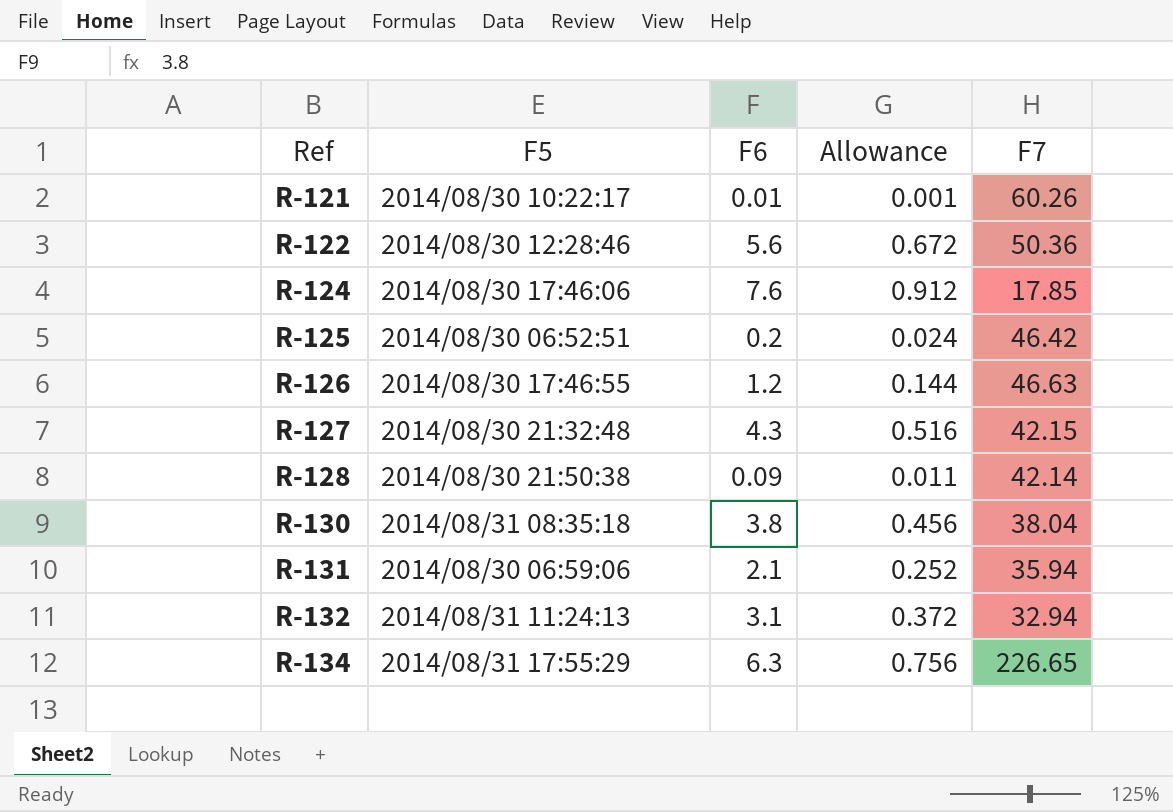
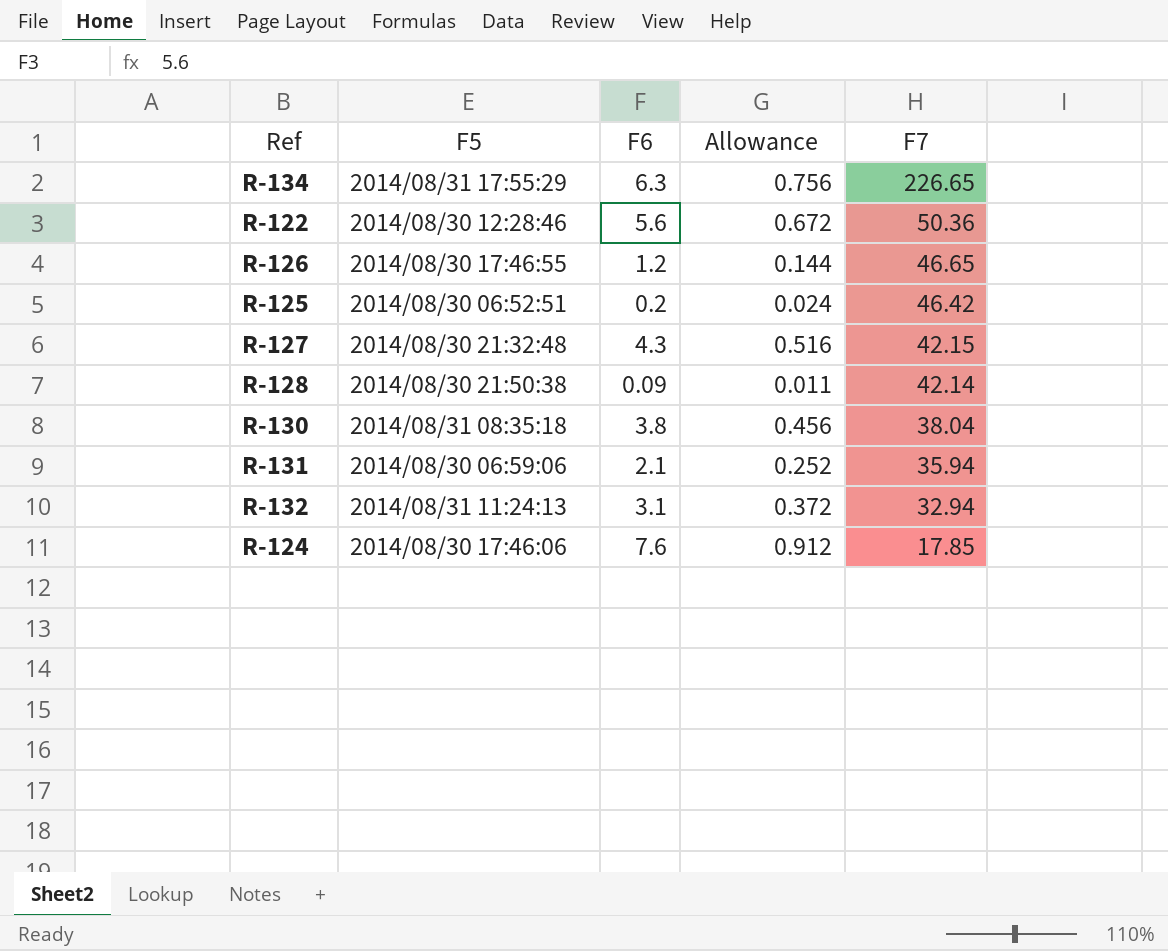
row order: Ref ascending -> F7 descending
row R-121: 2014/08/30 10:22:17 | 0.01 | 0.001 | 60.26 -> none
R-126 | F7: 46.63 -> 46.65

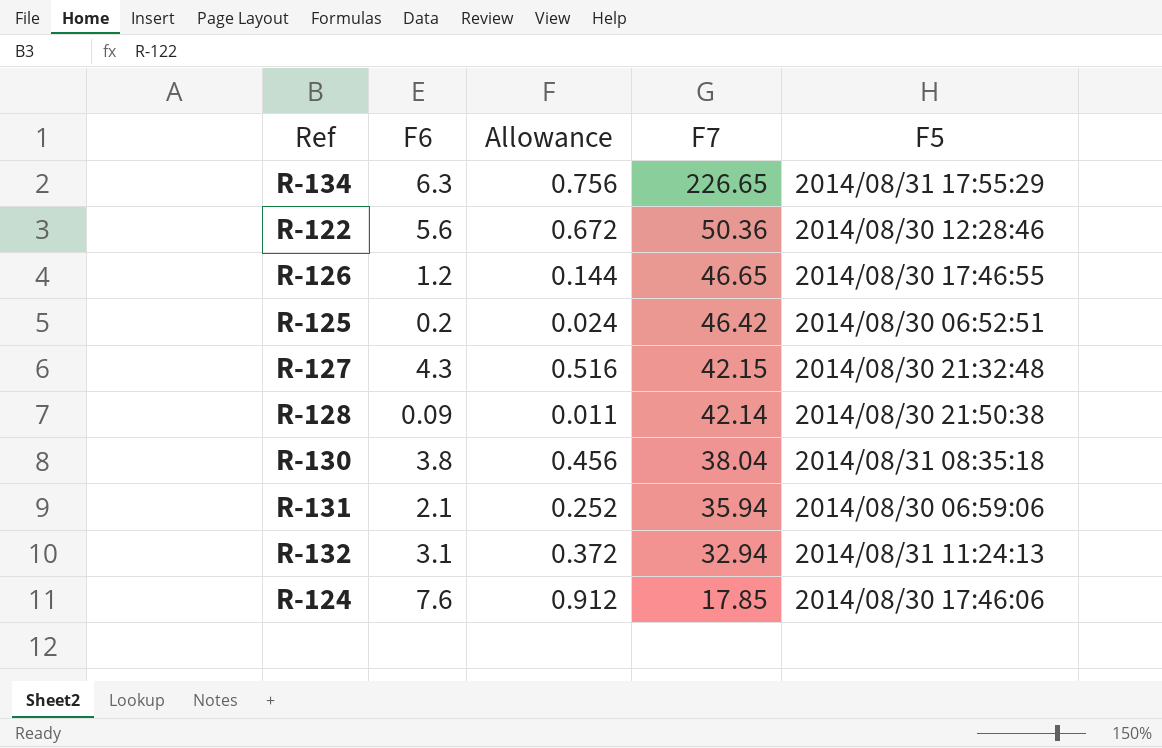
column F5 | position: 2 -> 5

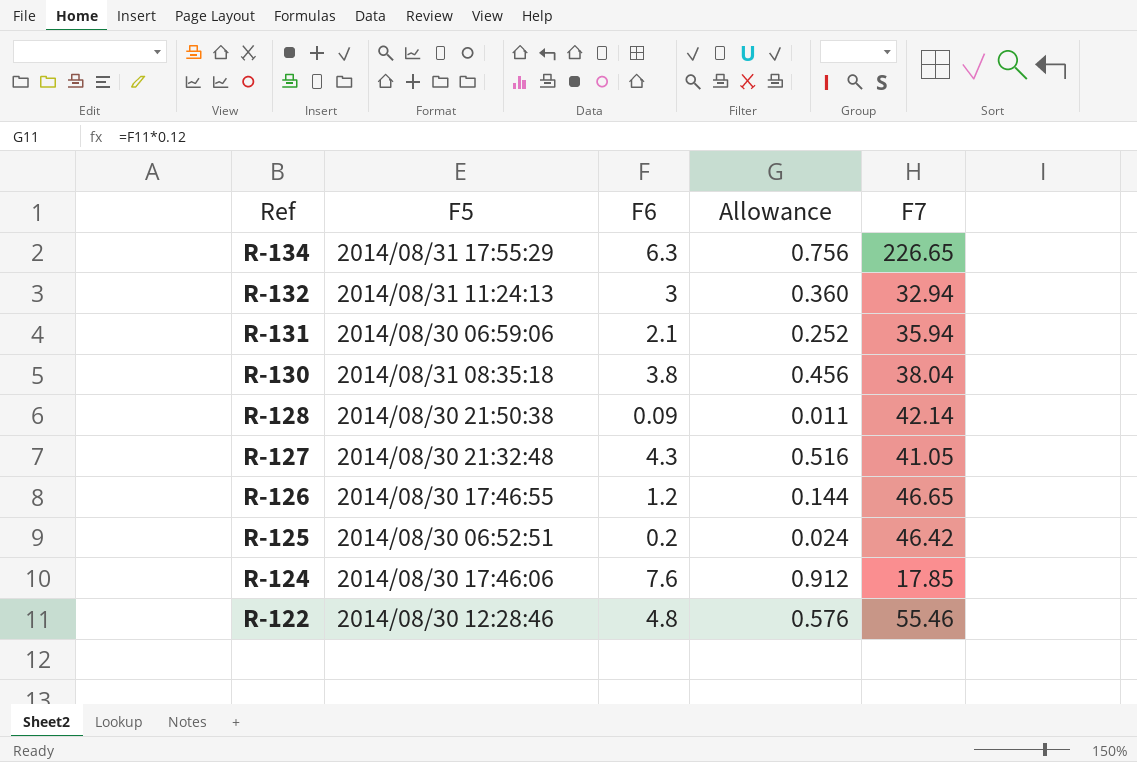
row order: F7 descending -> Ref descending
column F5 | position: 5 -> 2
R-132 | F6: 3.1 -> 3
R-132 | Allowance: 0.372 -> 0.360
R-127 | F7: 42.15 -> 41.05
R-122 | F6: 5.6 -> 4.8
R-122 | Allowance: 0.672 -> 0.576
R-122 | F7: 50.36 -> 55.46

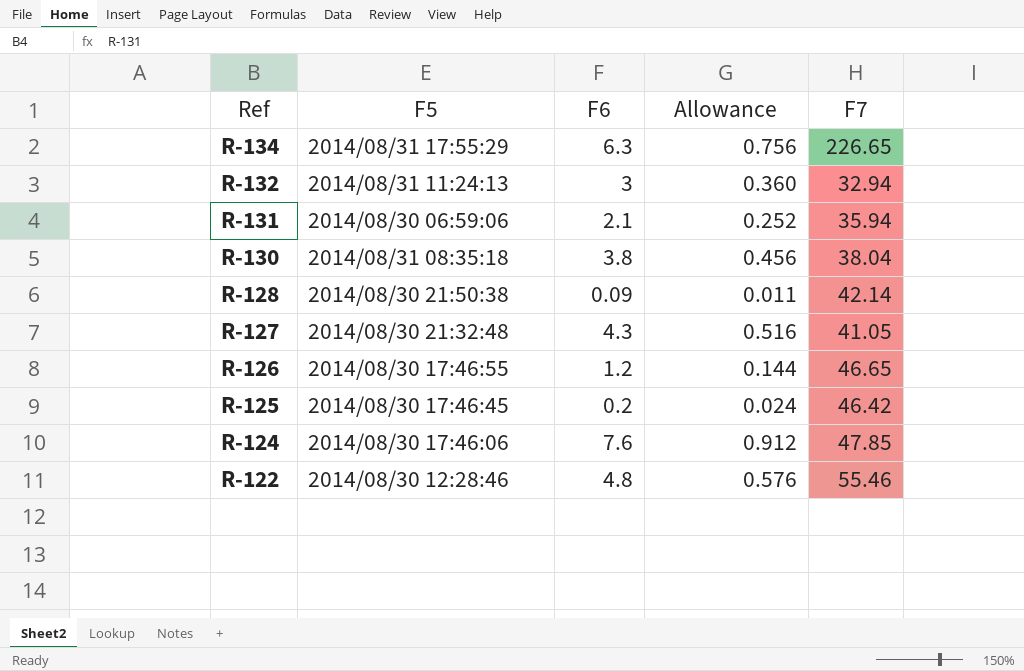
R-125 | F5: 2014/08/30 06:52:51 -> 2014/08/30 17:46:45
R-124 | F7: 17.85 -> 47.85

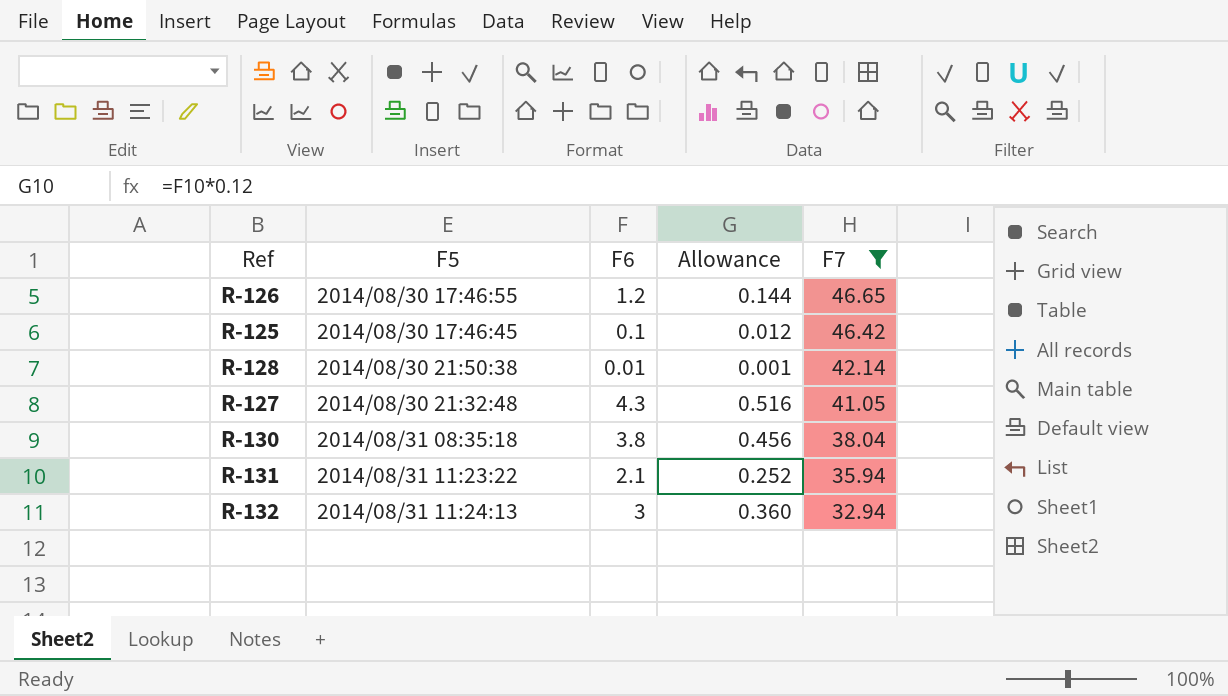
filter: none -> F7 <= 46.65
row order: Ref descending -> F7 descending
R-125 | F6: 0.2 -> 0.1
R-125 | Allowance: 0.024 -> 0.012
R-128 | F6: 0.09 -> 0.01
R-128 | Allowance: 0.011 -> 0.001
R-131 | F5: 2014/08/30 06:59:06 -> 2014/08/31 11:23:22

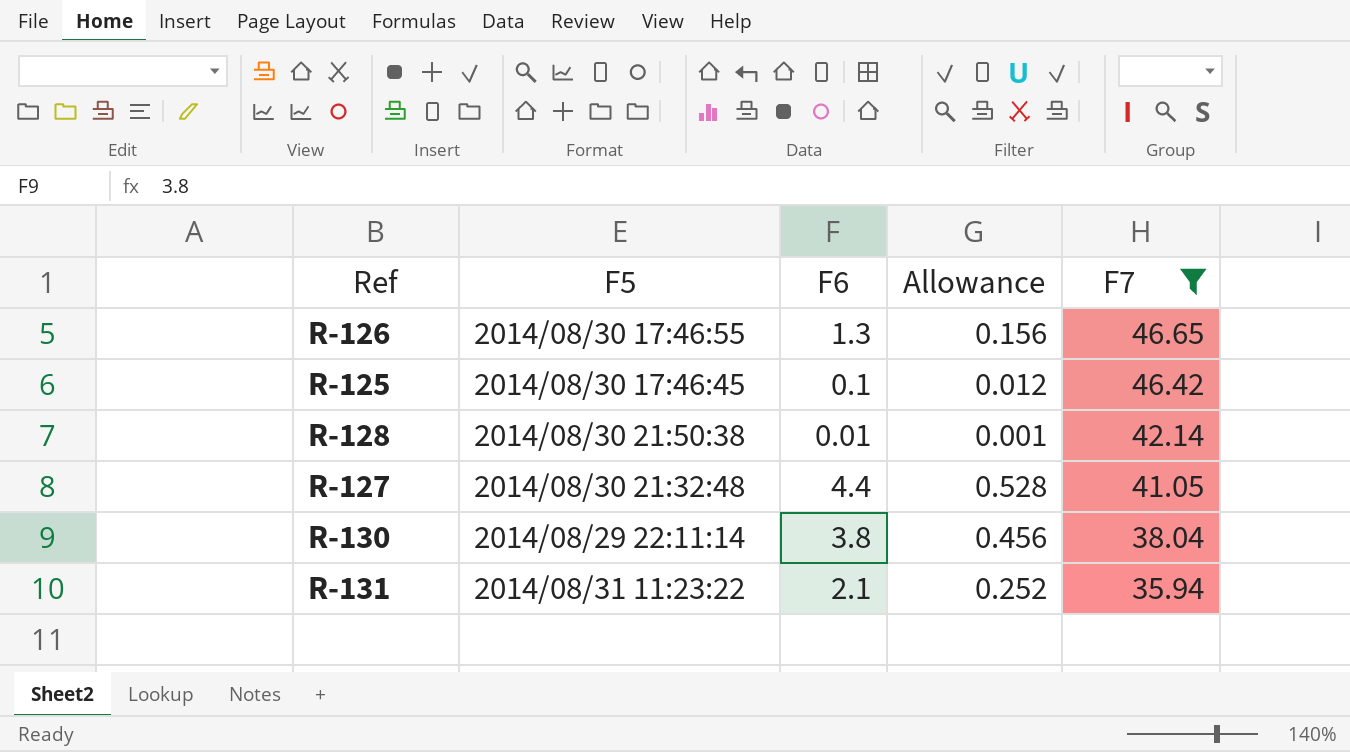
row R-132: 2014/08/31 11:24:13 | 3 | 0.360 | 32.94 -> none
R-126 | F6: 1.2 -> 1.3
R-126 | Allowance: 0.144 -> 0.156
R-127 | F6: 4.3 -> 4.4
R-127 | Allowance: 0.516 -> 0.528
R-130 | F5: 2014/08/31 08:35:18 -> 2014/08/29 22:11:14

